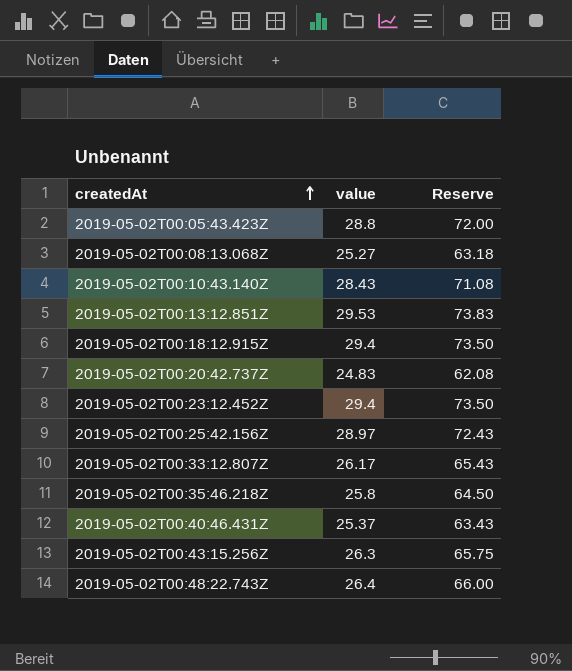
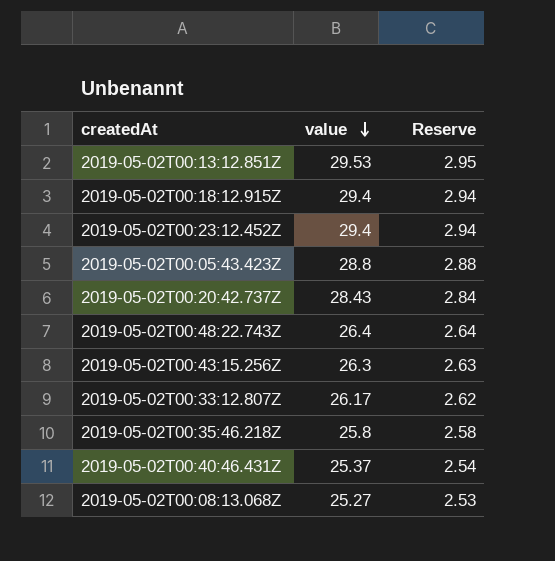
row order: createdAt ascending -> value descending
column Reserve | formula: [value] * 2.5 -> [value] * 0.1
row 2019-05-02T00:10:43.140Z: 28.43 | 71.08 -> none
row 2019-05-02T00:25:42.156Z: 28.97 | 72.43 -> none
2019-05-02T00:20:42.737Z | value: 24.83 -> 28.43

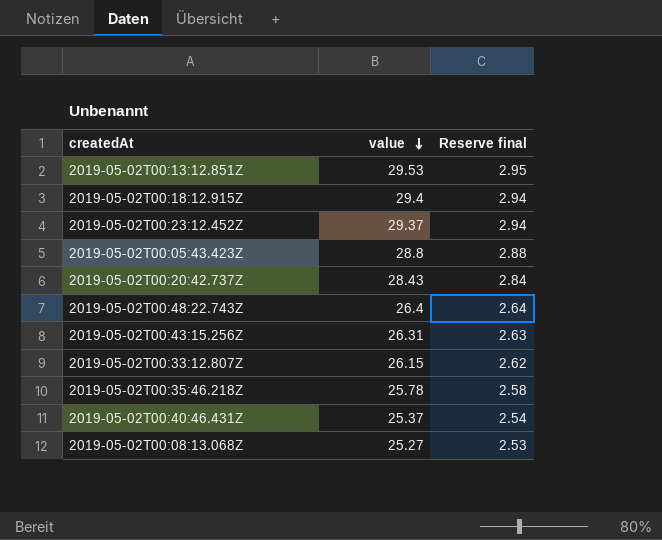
column name: Reserve -> Reserve final
2019-05-02T00:23:12.452Z | value: 29.4 -> 29.37
2019-05-02T00:43:15.256Z | value: 26.3 -> 26.31
2019-05-02T00:33:12.807Z | value: 26.17 -> 26.15
2019-05-02T00:35:46.218Z | value: 25.8 -> 25.78

